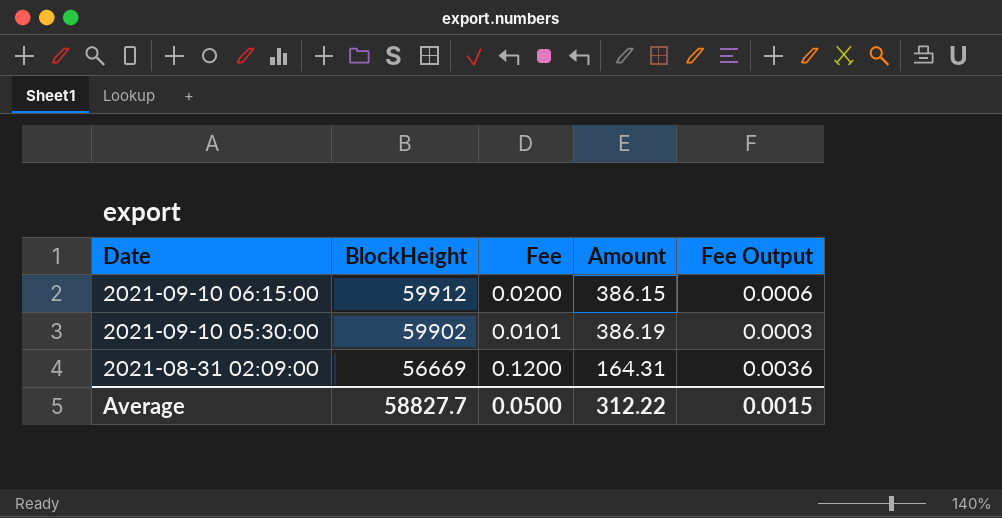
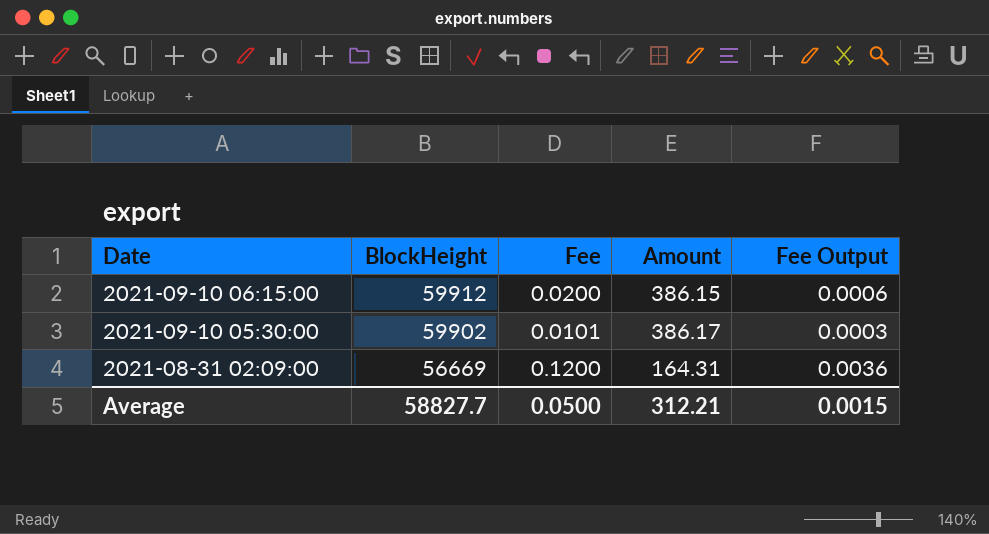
2021-09-10 05:30:00 | Amount: 386.19 -> 386.17
Average | Amount: 312.22 -> 312.21

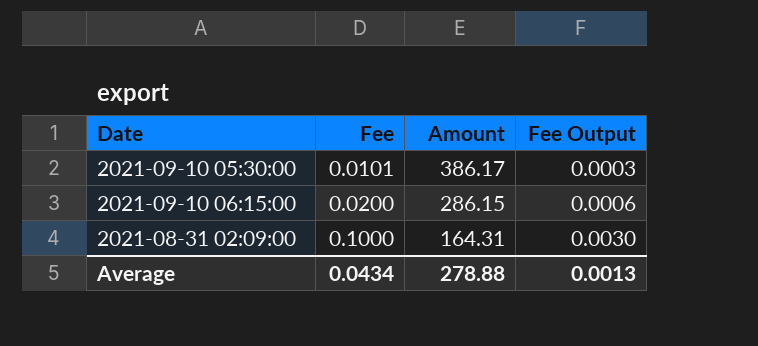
row order: Date descending -> Fee ascending
column BlockHeight | position: 2 -> none
2021-09-10 06:15:00 | Amount: 386.15 -> 286.15
2021-08-31 02:09:00 | Fee: 0.1200 -> 0.1000
2021-08-31 02:09:00 | Fee Output: 0.0036 -> 0.0030
Average | Fee: 0.0500 -> 0.0434
Average | Amount: 312.21 -> 278.88
Average | Fee Output: 0.0015 -> 0.0013

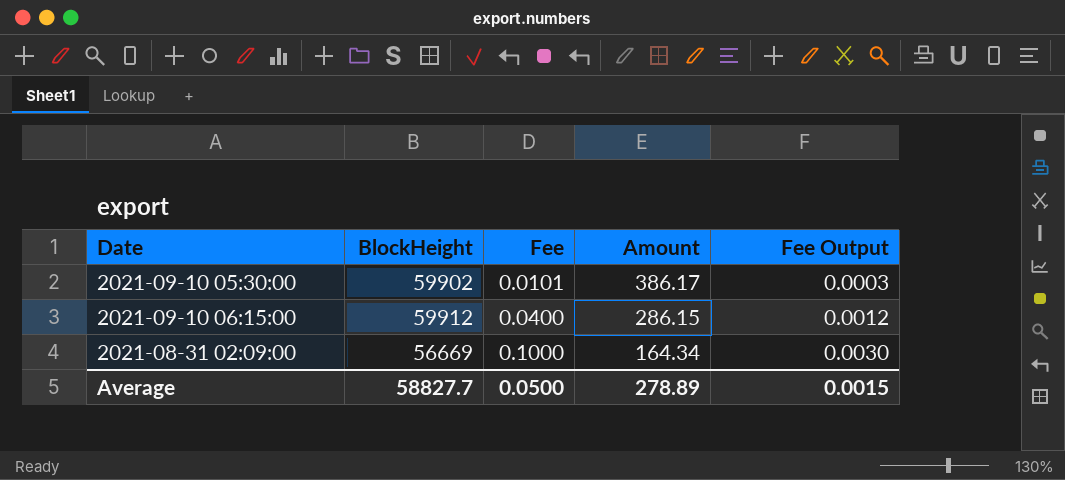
column BlockHeight | position: none -> 2
2021-09-10 06:15:00 | Fee: 0.0200 -> 0.0400
2021-09-10 06:15:00 | Fee Output: 0.0006 -> 0.0012
2021-08-31 02:09:00 | Amount: 164.31 -> 164.34
Average | Fee: 0.0434 -> 0.0500
Average | Amount: 278.88 -> 278.89
Average | Fee Output: 0.0013 -> 0.0015

